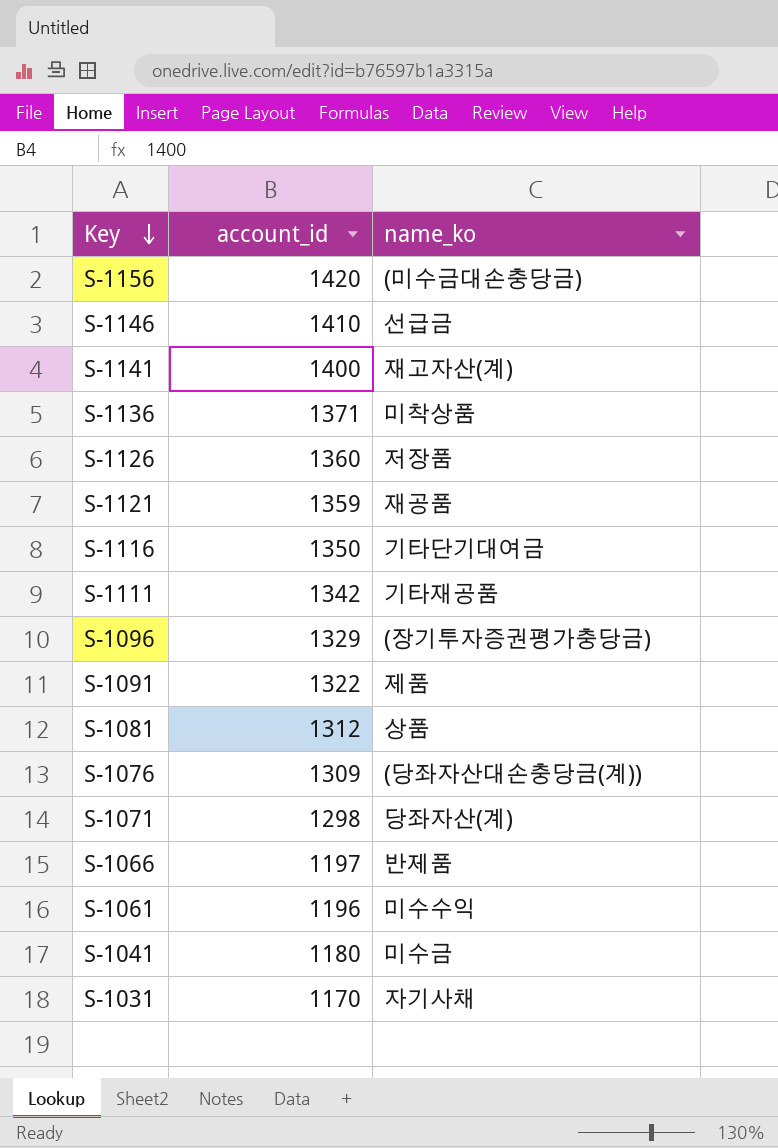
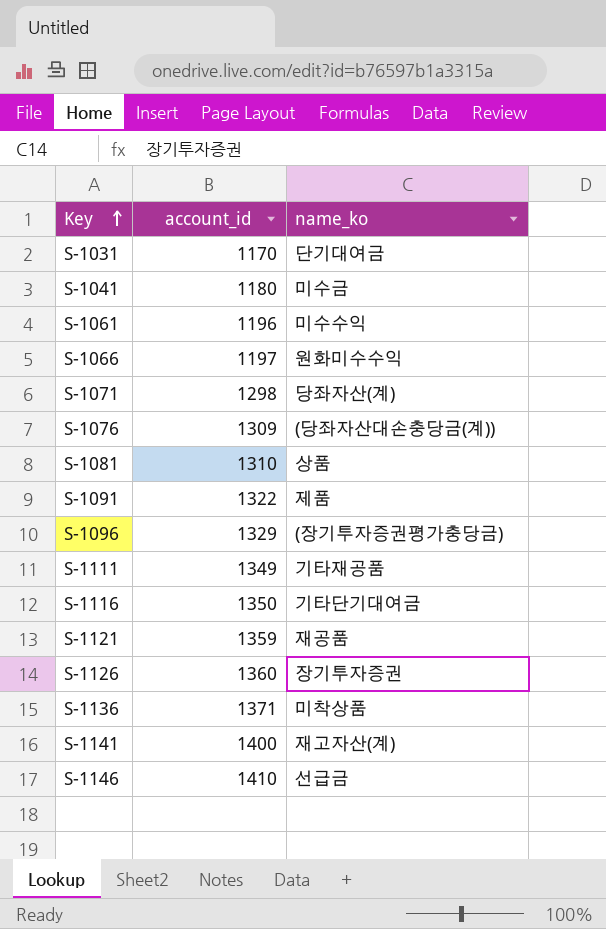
row order: Key descending -> Key ascending
row S-1156: 1420 | (미수금대손충당금) -> none
S-1031 | name_ko: 자기사채 -> 단기대여금
S-1066 | name_ko: 반제품 -> 원화미수수익
S-1081 | account_id: 1312 -> 1310
S-1111 | account_id: 1342 -> 1349
S-1126 | name_ko: 저장품 -> 장기투자증권

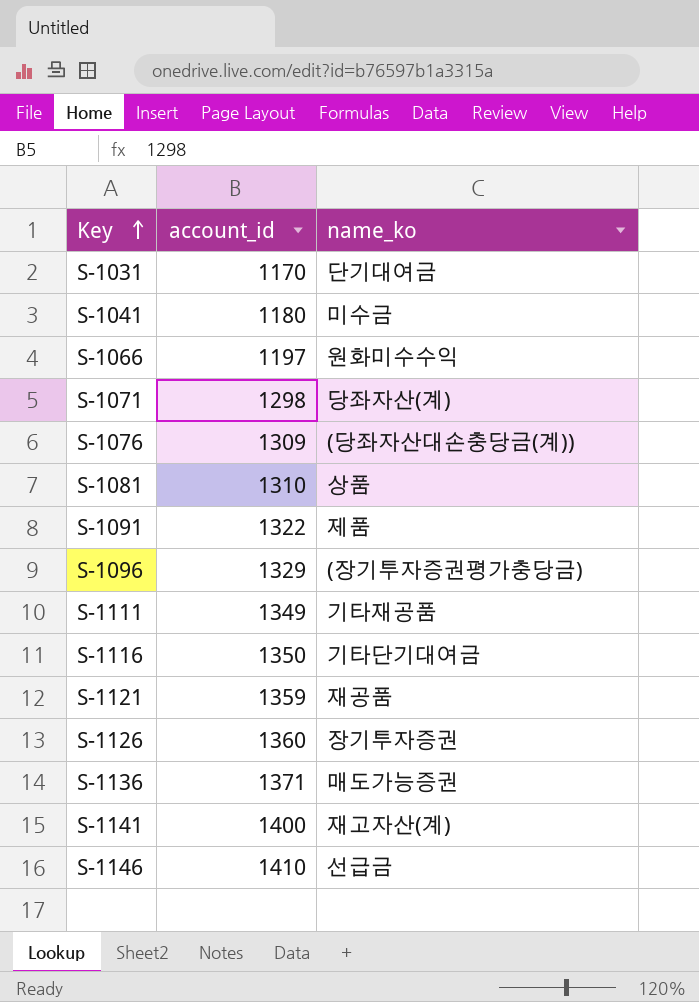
row S-1061: 1196 | 미수수익 -> none
S-1136 | name_ko: 미착상품 -> 매도가능증권

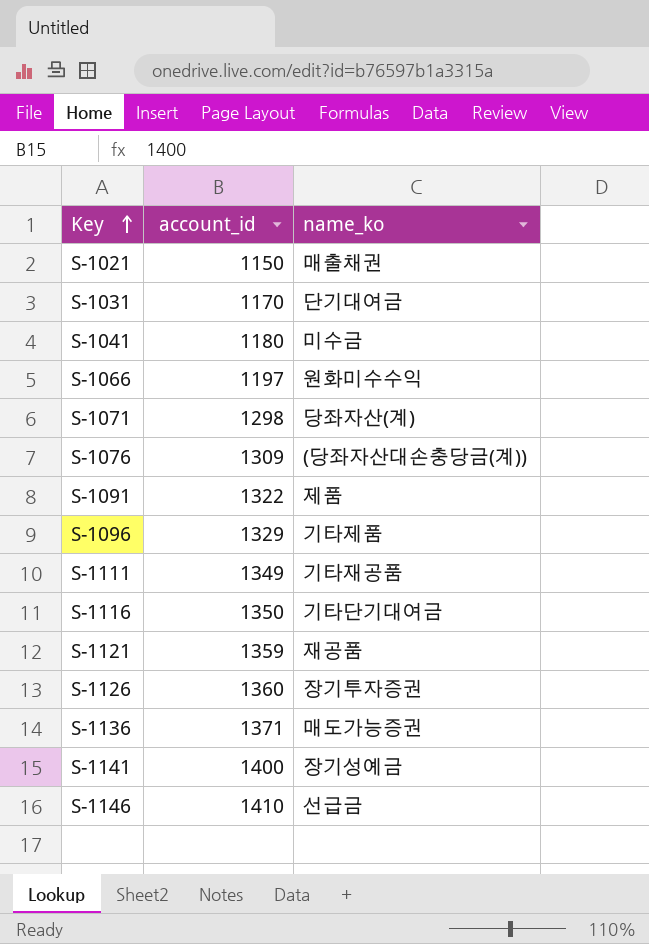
row S-1081: 1310 | 상품 -> none
row S-1021: none -> 1150 | 매출채권
S-1096 | name_ko: (장기투자증권평가충당금) -> 기타제품
S-1141 | name_ko: 재고자산(계) -> 장기성예금

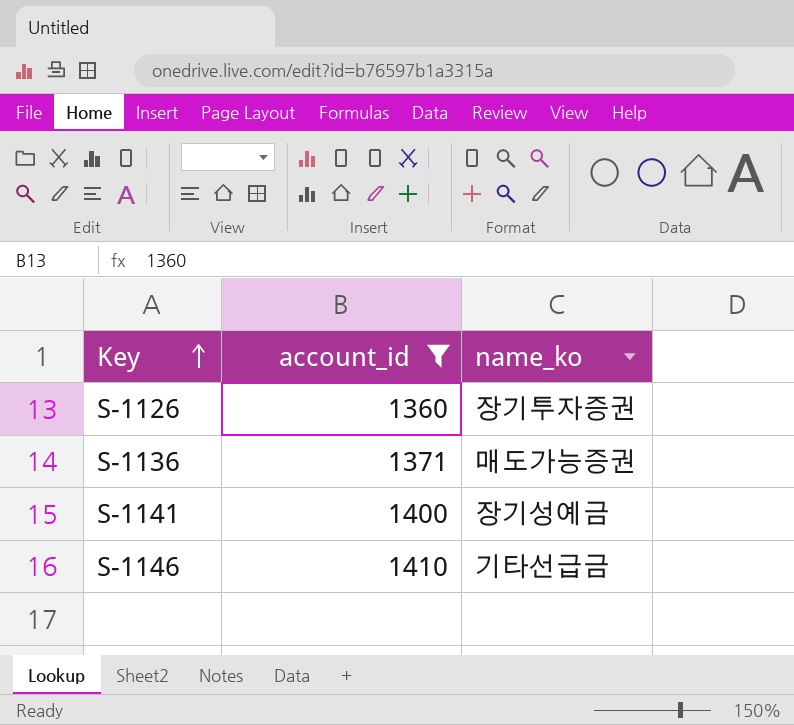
filter: none -> account_id >= 1360
S-1146 | name_ko: 선급금 -> 기타선급금

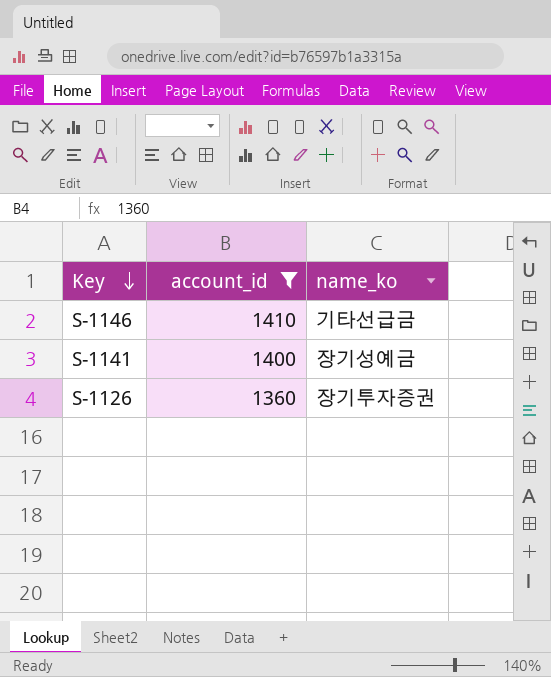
row order: Key ascending -> Key descending
row S-1136: 1371 | 매도가능증권 -> none

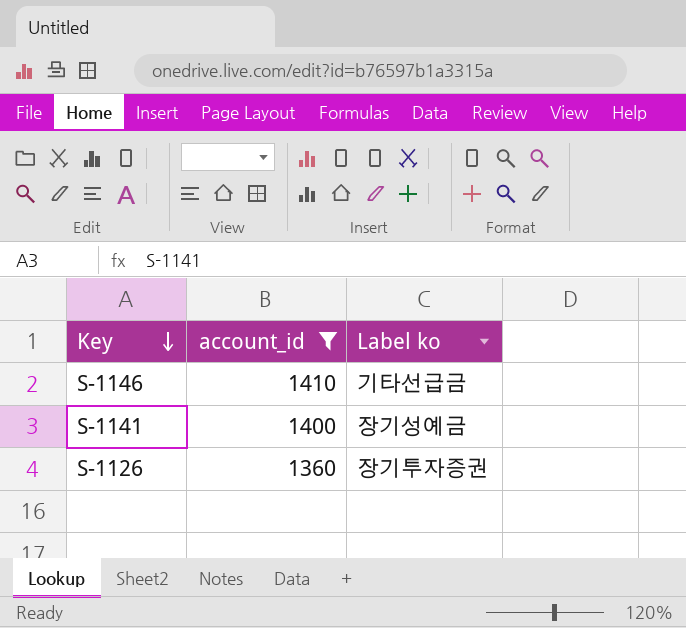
column name: name_ko -> Label ko

